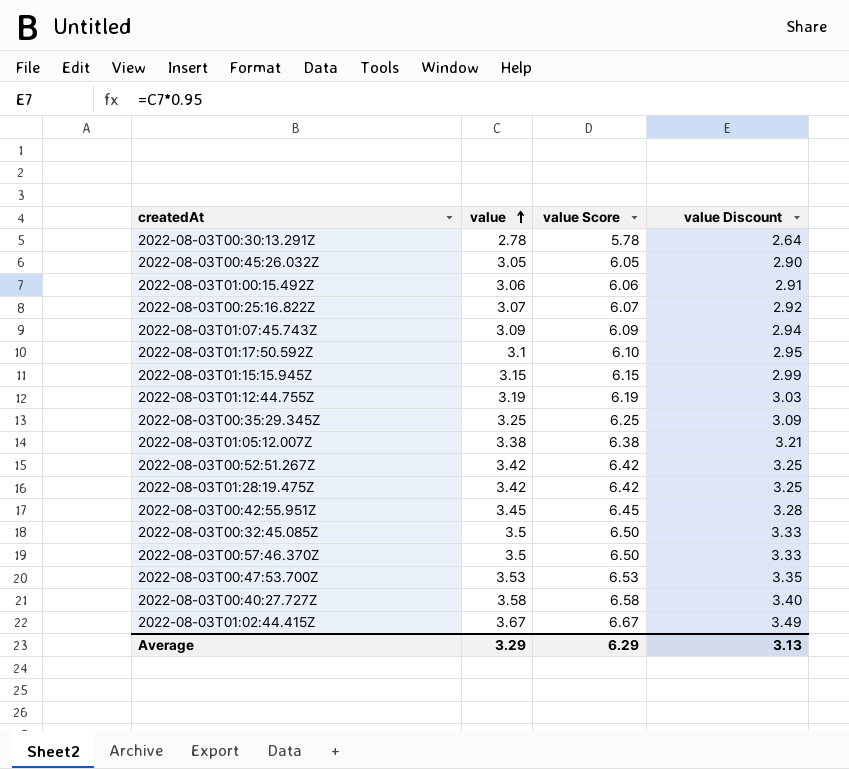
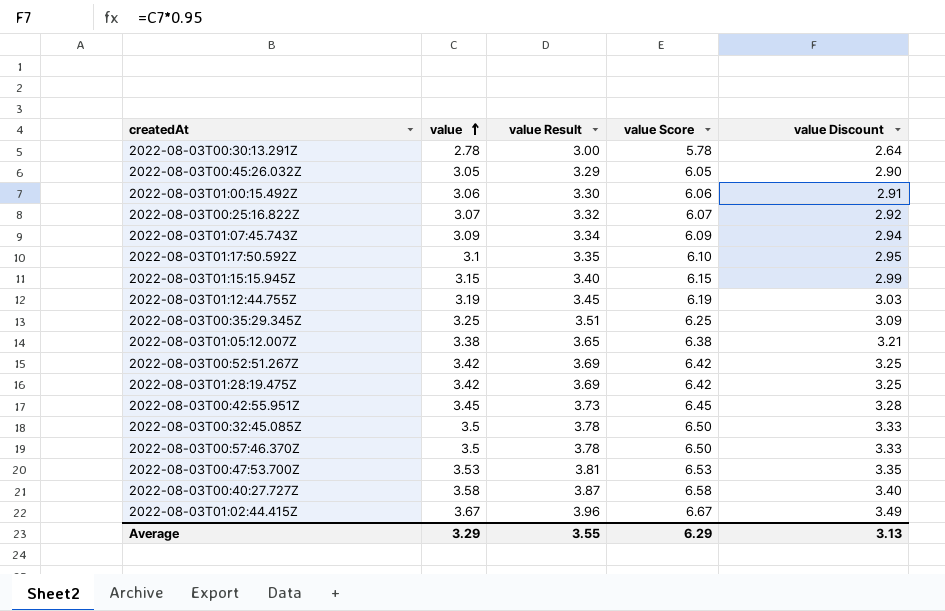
column value Result | formula: none -> [value] * 1.08

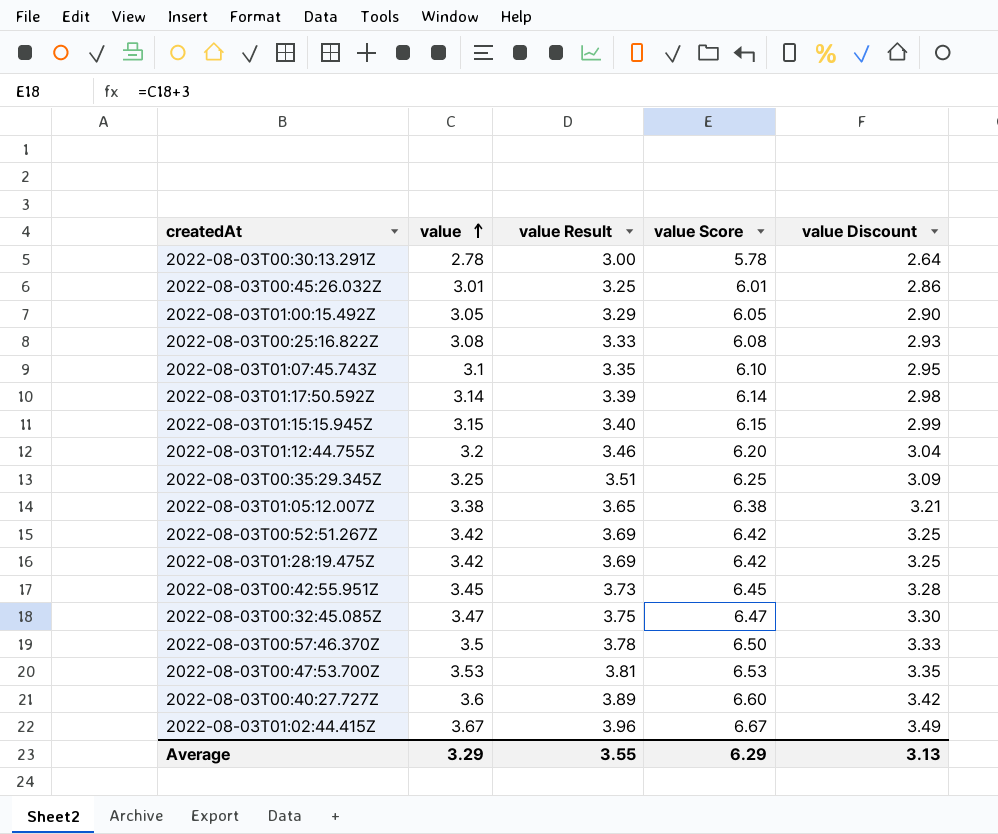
2022-08-03T00:45:26.032Z | value: 3.05 -> 3.01
2022-08-03T00:45:26.032Z | value Result: 3.29 -> 3.25
2022-08-03T00:45:26.032Z | value Score: 6.05 -> 6.01
2022-08-03T00:45:26.032Z | value Discount: 2.90 -> 2.86
2022-08-03T01:00:15.492Z | value: 3.06 -> 3.05
2022-08-03T01:00:15.492Z | value Result: 3.30 -> 3.29
2022-08-03T01:00:15.492Z | value Score: 6.06 -> 6.05
2022-08-03T01:00:15.492Z | value Discount: 2.91 -> 2.90
2022-08-03T00:25:16.822Z | value: 3.07 -> 3.08
2022-08-03T00:25:16.822Z | value Result: 3.32 -> 3.33
2022-08-03T00:25:16.822Z | value Score: 6.07 -> 6.08
2022-08-03T00:25:16.822Z | value Discount: 2.92 -> 2.93
2022-08-03T01:07:45.743Z | value: 3.09 -> 3.1
2022-08-03T01:07:45.743Z | value Result: 3.34 -> 3.35
2022-08-03T01:07:45.743Z | value Score: 6.09 -> 6.10
2022-08-03T01:07:45.743Z | value Discount: 2.94 -> 2.95
2022-08-03T01:17:50.592Z | value: 3.1 -> 3.14
2022-08-03T01:17:50.592Z | value Result: 3.35 -> 3.39
2022-08-03T01:17:50.592Z | value Score: 6.10 -> 6.14
2022-08-03T01:17:50.592Z | value Discount: 2.95 -> 2.98
2022-08-03T01:12:44.755Z | value: 3.19 -> 3.2
2022-08-03T01:12:44.755Z | value Result: 3.45 -> 3.46
2022-08-03T01:12:44.755Z | value Score: 6.19 -> 6.20
2022-08-03T01:12:44.755Z | value Discount: 3.03 -> 3.04
2022-08-03T00:32:45.085Z | value: 3.5 -> 3.47
2022-08-03T00:32:45.085Z | value Result: 3.78 -> 3.75
2022-08-03T00:32:45.085Z | value Score: 6.50 -> 6.47
2022-08-03T00:32:45.085Z | value Discount: 3.33 -> 3.30
2022-08-03T00:40:27.727Z | value: 3.58 -> 3.6
2022-08-03T00:40:27.727Z | value Result: 3.87 -> 3.89
2022-08-03T00:40:27.727Z | value Score: 6.58 -> 6.60
2022-08-03T00:40:27.727Z | value Discount: 3.40 -> 3.42

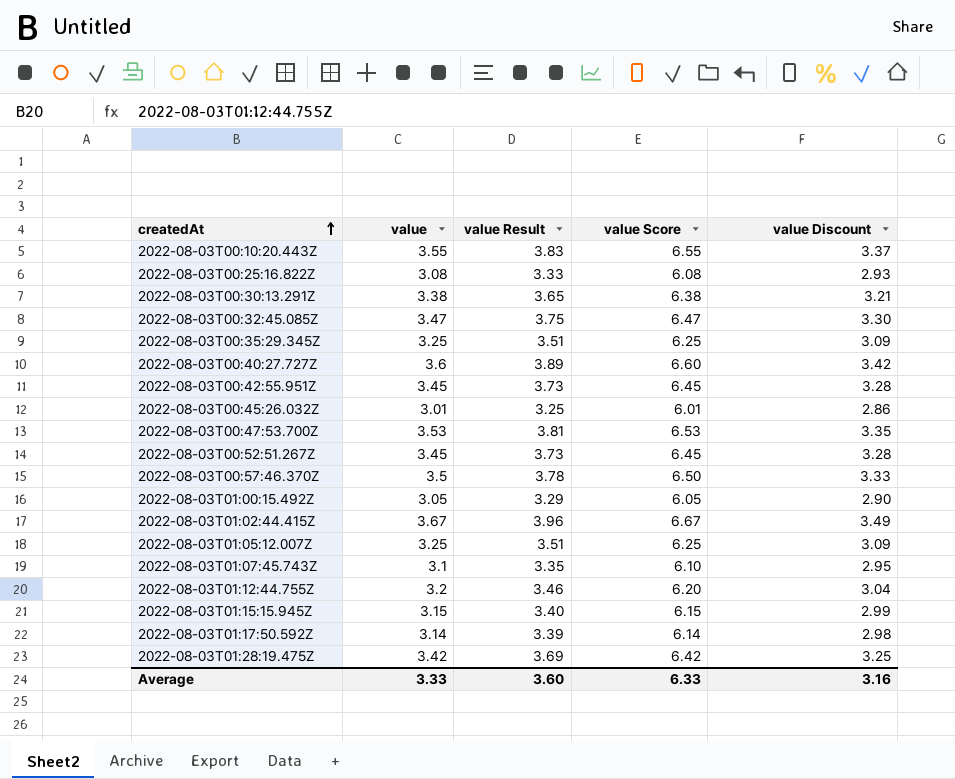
row order: value ascending -> createdAt ascending
row 2022-08-03T00:10:20.443Z: none -> 3.55 | 3.83 | 6.55 | 3.37
2022-08-03T00:30:13.291Z | value: 2.78 -> 3.38
2022-08-03T00:30:13.291Z | value Result: 3.00 -> 3.65
2022-08-03T00:30:13.291Z | value Score: 5.78 -> 6.38
2022-08-03T00:30:13.291Z | value Discount: 2.64 -> 3.21
2022-08-03T00:52:51.267Z | value: 3.42 -> 3.45
2022-08-03T00:52:51.267Z | value Result: 3.69 -> 3.73
2022-08-03T00:52:51.267Z | value Score: 6.42 -> 6.45
2022-08-03T00:52:51.267Z | value Discount: 3.25 -> 3.28
2022-08-03T01:05:12.007Z | value: 3.38 -> 3.25
2022-08-03T01:05:12.007Z | value Result: 3.65 -> 3.51
2022-08-03T01:05:12.007Z | value Score: 6.38 -> 6.25
2022-08-03T01:05:12.007Z | value Discount: 3.21 -> 3.09
Average | value: 3.29 -> 3.33
Average | value Result: 3.55 -> 3.60
Average | value Score: 6.29 -> 6.33
Average | value Discount: 3.13 -> 3.16

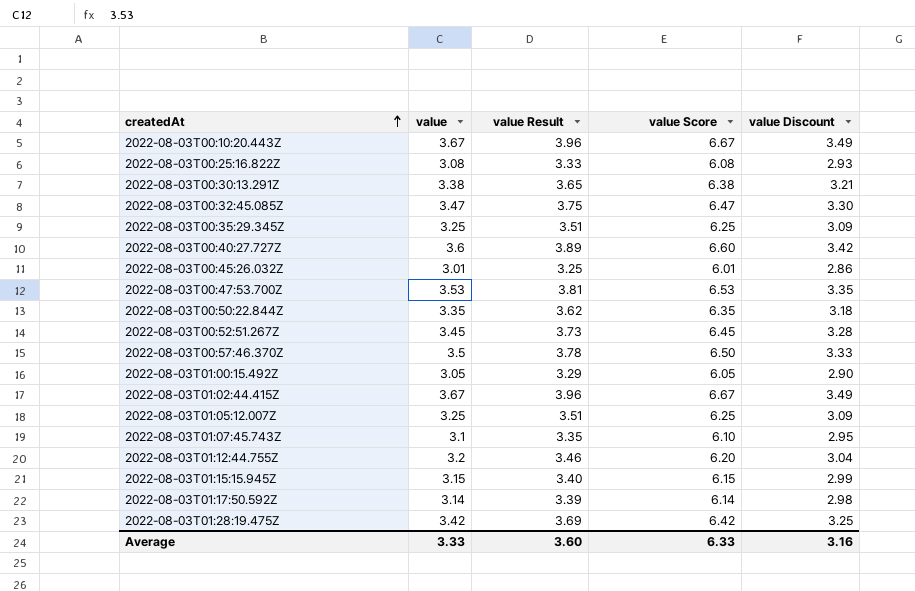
row 2022-08-03T00:42:55.951Z: 3.45 | 3.73 | 6.45 | 3.28 -> none
2022-08-03T00:10:20.443Z | value: 3.55 -> 3.67
2022-08-03T00:10:20.443Z | value Result: 3.83 -> 3.96
2022-08-03T00:10:20.443Z | value Score: 6.55 -> 6.67
2022-08-03T00:10:20.443Z | value Discount: 3.37 -> 3.49
row 2022-08-03T00:50:22.844Z: none -> 3.35 | 3.62 | 6.35 | 3.18

